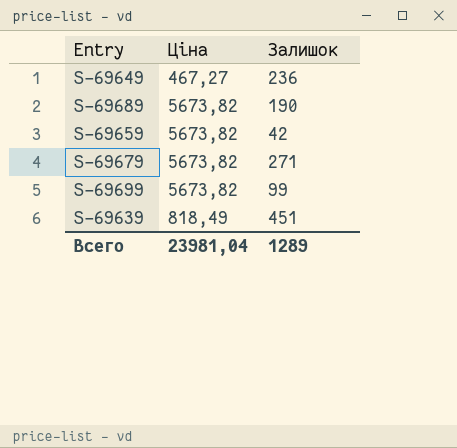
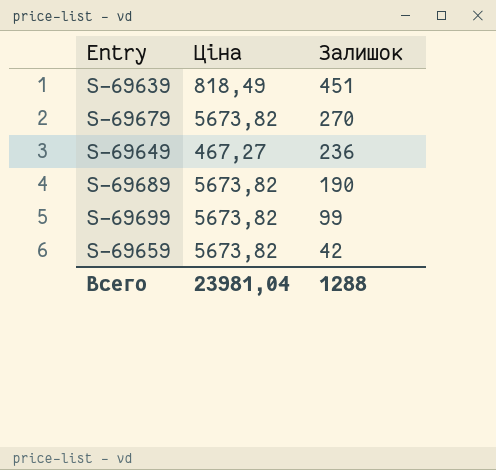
row order: none -> Залишок descending
S-69679 | Залишок: 271 -> 270
Всего | Залишок: 1289 -> 1288

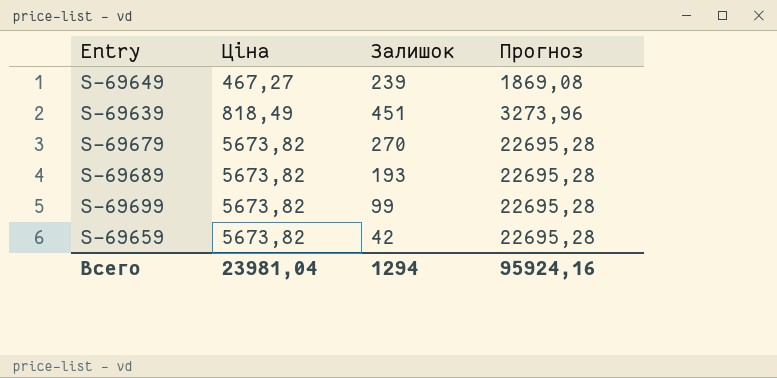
row order: Залишок descending -> Ціна ascending
column Прогноз | formula: none -> [Ціна] * 4
S-69649 | Залишок: 236 -> 239
S-69689 | Залишок: 190 -> 193
Всего | Залишок: 1288 -> 1294

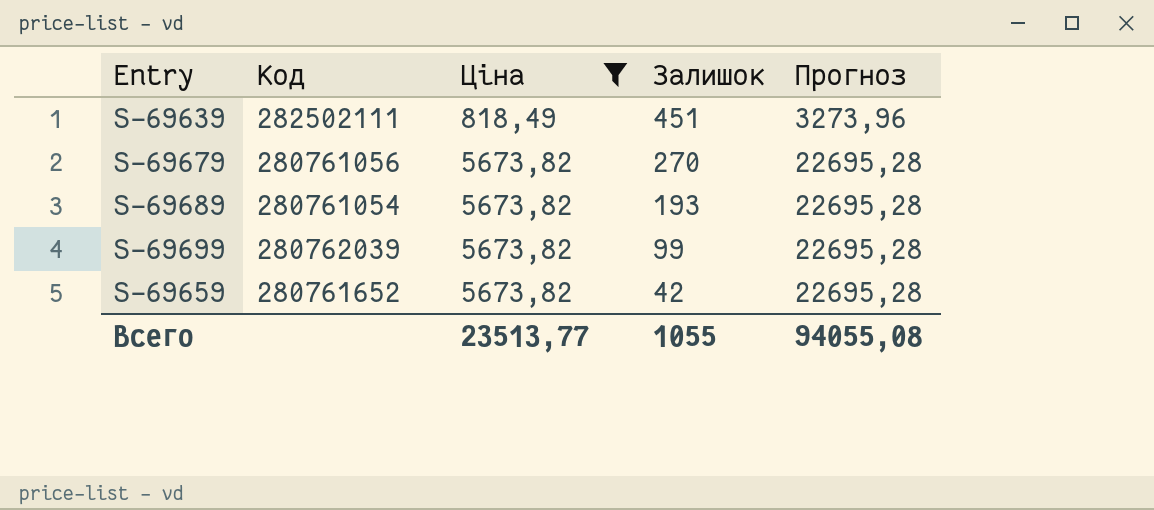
filter: none -> Ціна != 467,27
column Код | position: none -> 2
Всего | Ціна: 23981,04 -> 23513,77
Всего | Залишок: 1294 -> 1055
Всего | Прогноз: 95924,16 -> 94055,08

